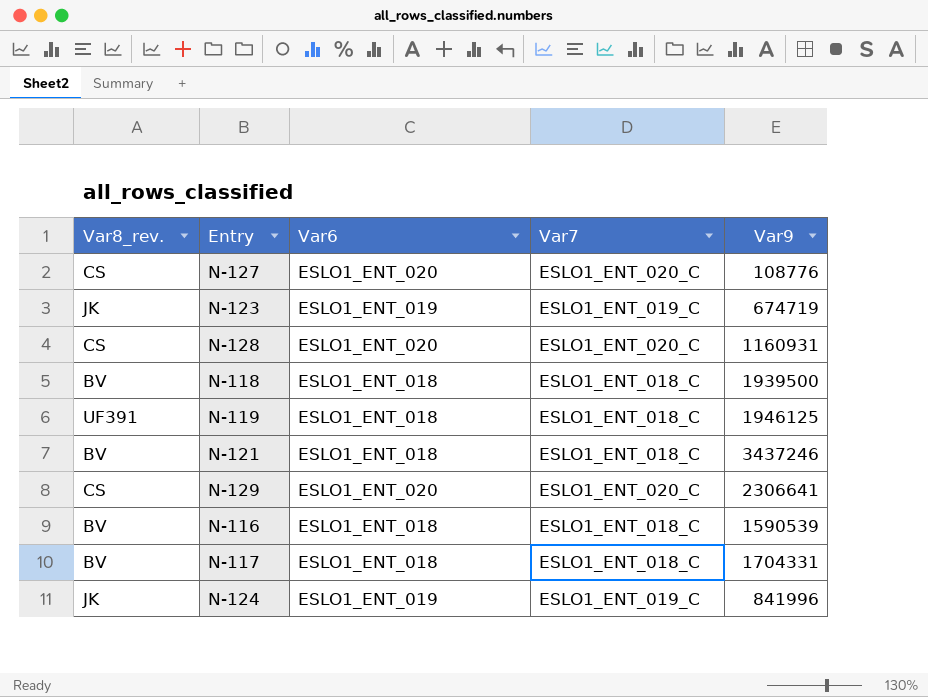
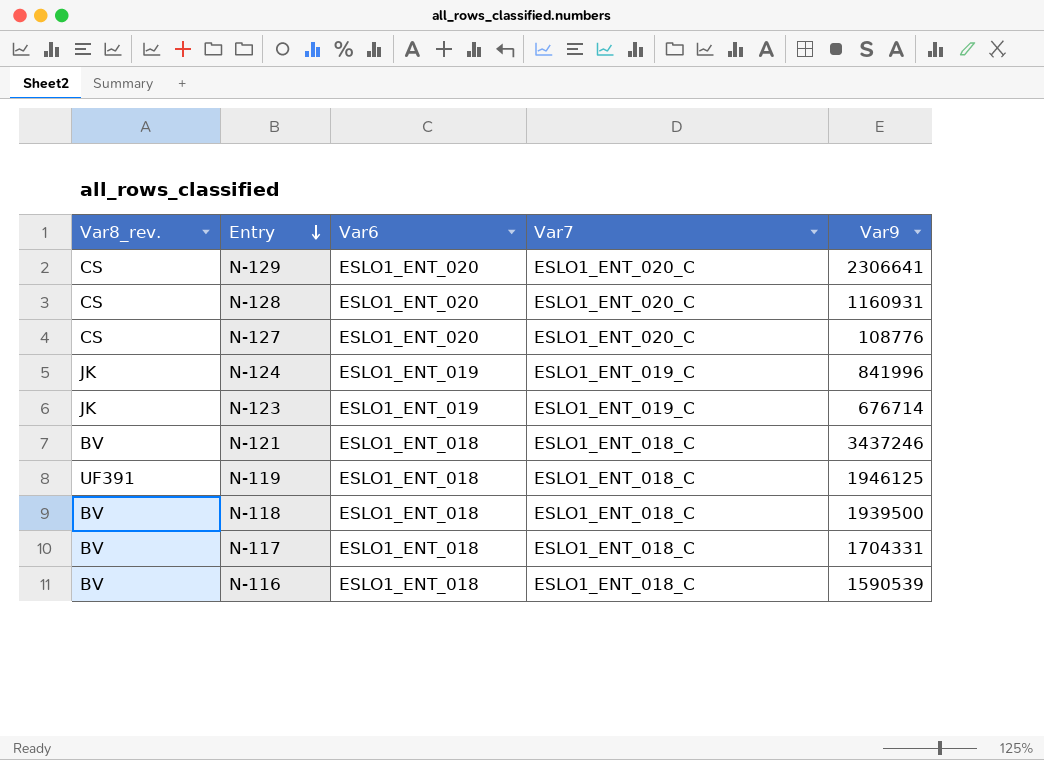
row order: none -> Entry descending
N-123 | Var9: 674719 -> 676714

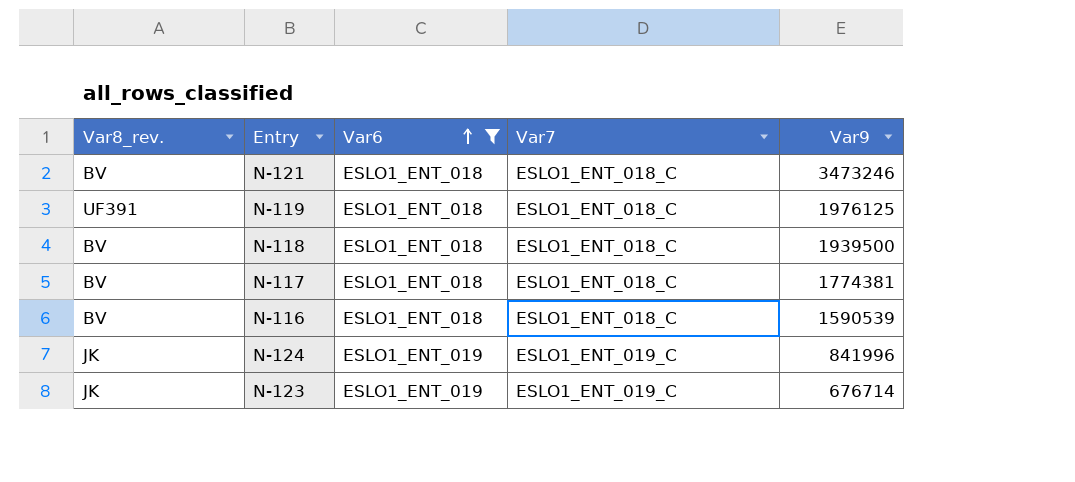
filter: none -> Var6 != ESLO1_ENT_020
row order: Entry descending -> Var6 ascending
N-121 | Var9: 3437246 -> 3473246
N-119 | Var9: 1946125 -> 1976125
N-117 | Var9: 1704331 -> 1774381

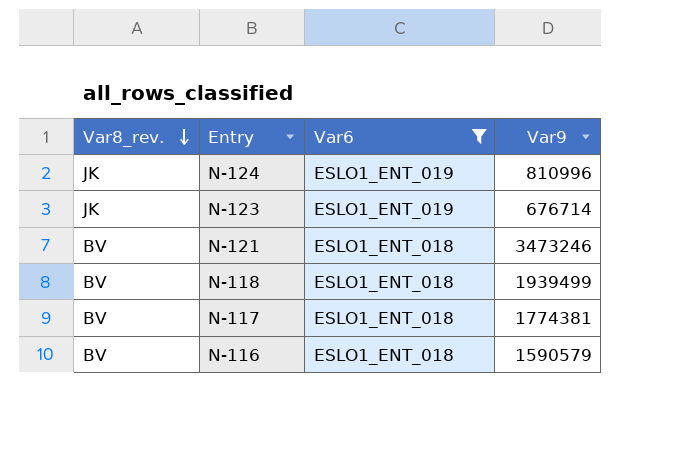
row order: Var6 ascending -> Var8_rev. descending
column Var7 | position: 4 -> none
row N-119: UF391 | ESLO1_ENT_018 | ESLO1_ENT_018_C | 1976125 -> none
N-124 | Var9: 841996 -> 810996
N-118 | Var9: 1939500 -> 1939499
N-116 | Var9: 1590539 -> 1590579

